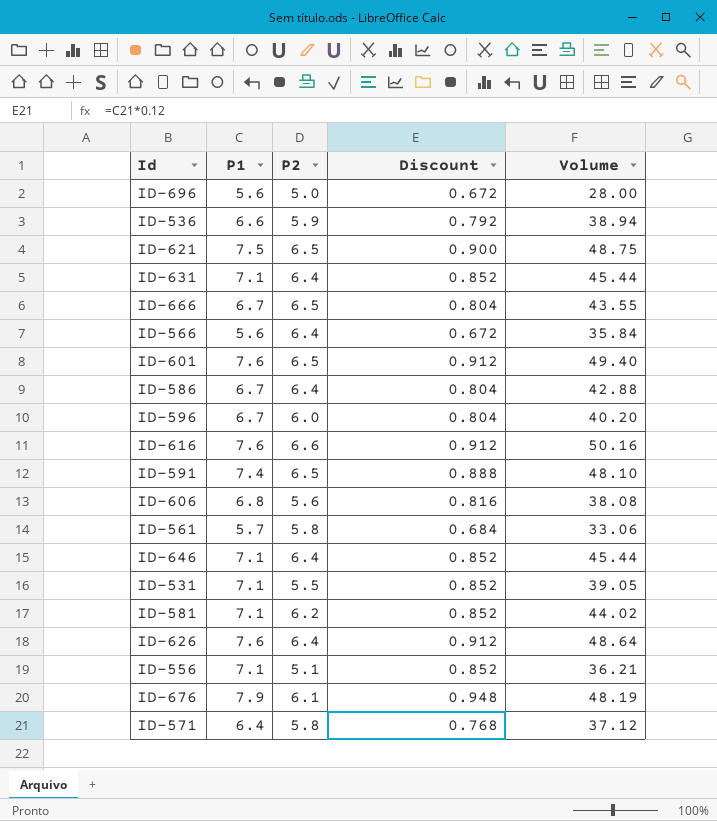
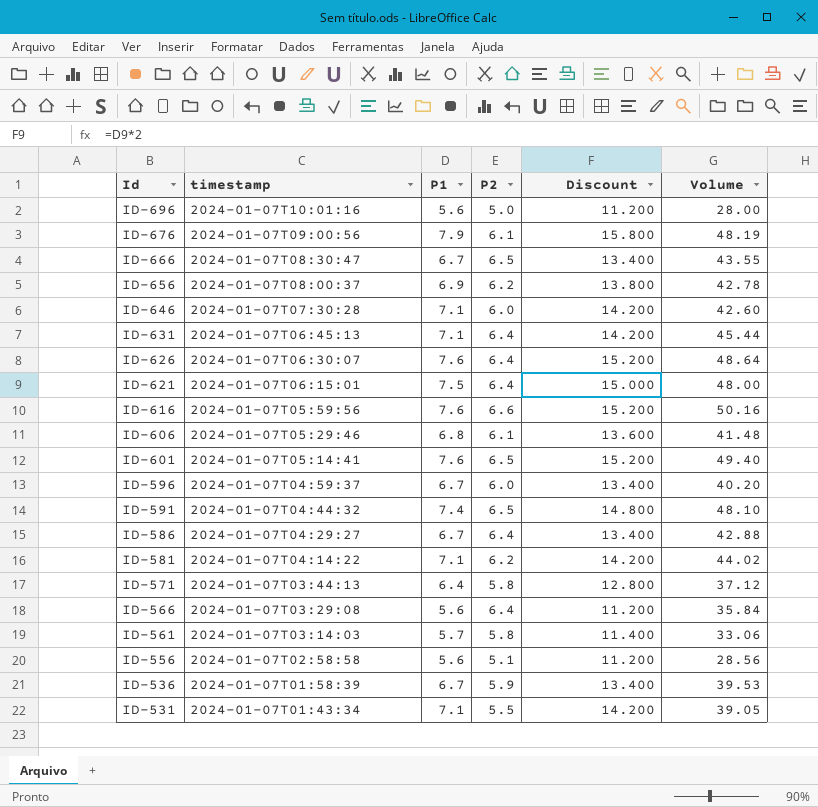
row order: none -> Id descending
column timestamp | position: none -> 2
column Discount | formula: [P1] * 0.12 -> [P1] * 2
row ID-656: none -> 2024-01-07T08:00:37 | 6.9 | 6.2 | 13.800 | 42.78
ID-646 | P2: 6.4 -> 6.0
ID-646 | Volume: 45.44 -> 42.60
ID-621 | P2: 6.5 -> 6.4
ID-621 | Volume: 48.75 -> 48.00
ID-606 | P2: 5.6 -> 6.1
ID-606 | Volume: 38.08 -> 41.48
ID-556 | P1: 7.1 -> 5.6
ID-556 | Volume: 36.21 -> 28.56
ID-536 | P1: 6.6 -> 6.7
ID-536 | Volume: 38.94 -> 39.53

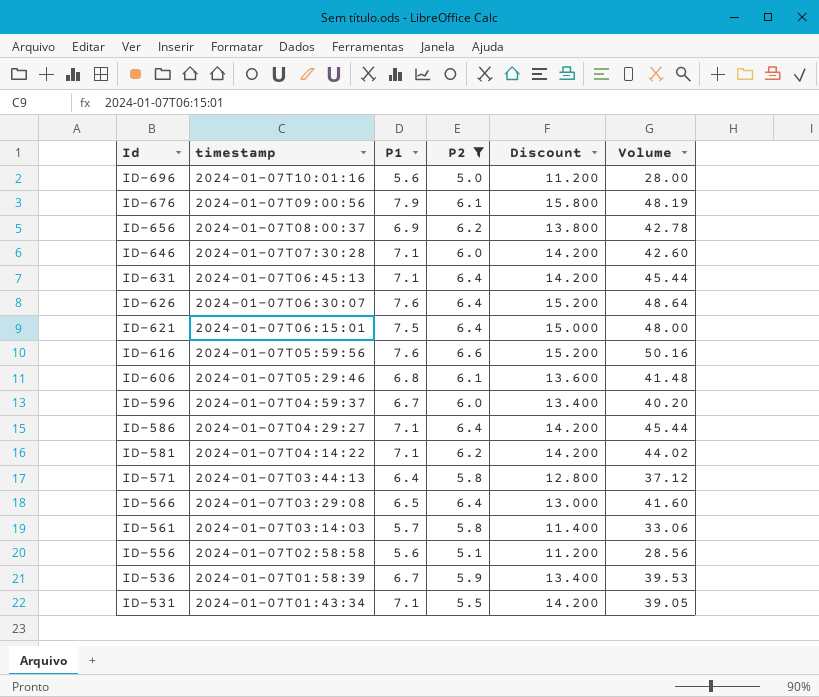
filter: none -> P2 != 6.5
ID-586 | P1: 6.7 -> 7.1
ID-586 | Discount: 13.400 -> 14.200
ID-586 | Volume: 42.88 -> 45.44
ID-566 | P1: 5.6 -> 6.5
ID-566 | Discount: 11.200 -> 13.000
ID-566 | Volume: 35.84 -> 41.60

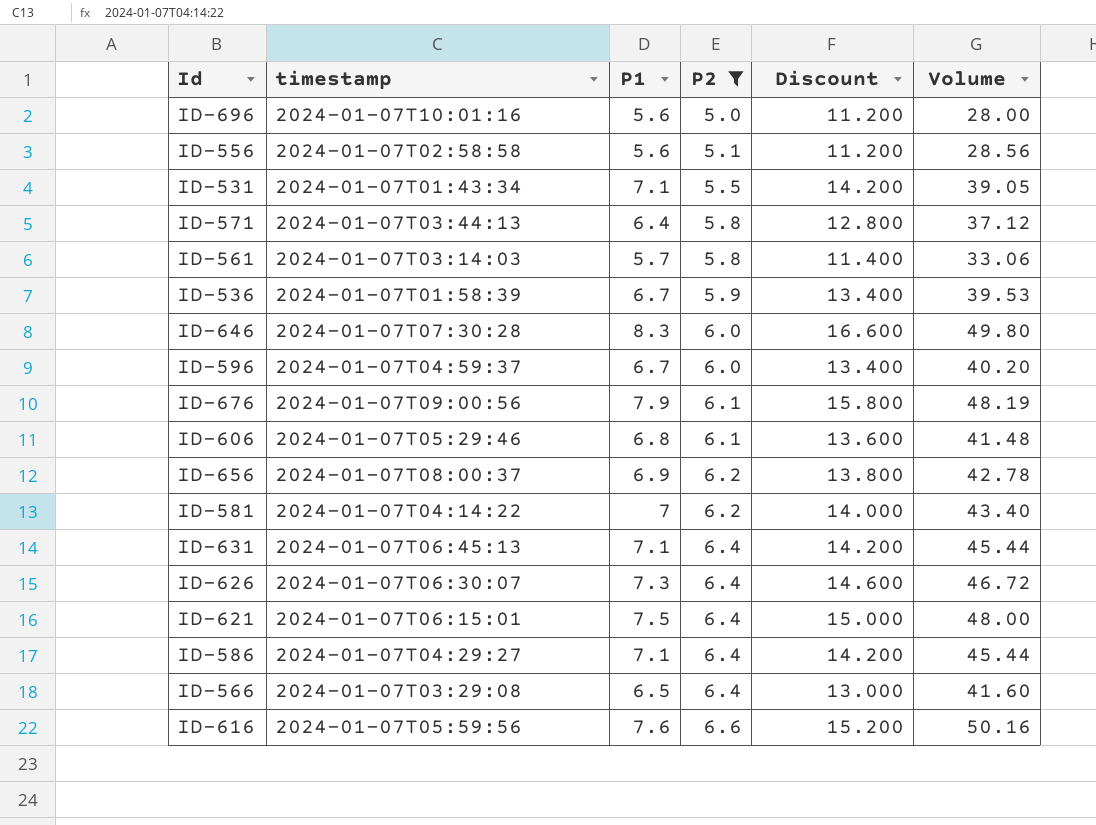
row order: Id descending -> P2 ascending
ID-646 | P1: 7.1 -> 8.3
ID-646 | Discount: 14.200 -> 16.600
ID-646 | Volume: 42.60 -> 49.80
ID-581 | P1: 7.1 -> 7
ID-581 | Discount: 14.200 -> 14.000
ID-581 | Volume: 44.02 -> 43.40
ID-626 | P1: 7.6 -> 7.3
ID-626 | Discount: 15.200 -> 14.600
ID-626 | Volume: 48.64 -> 46.72

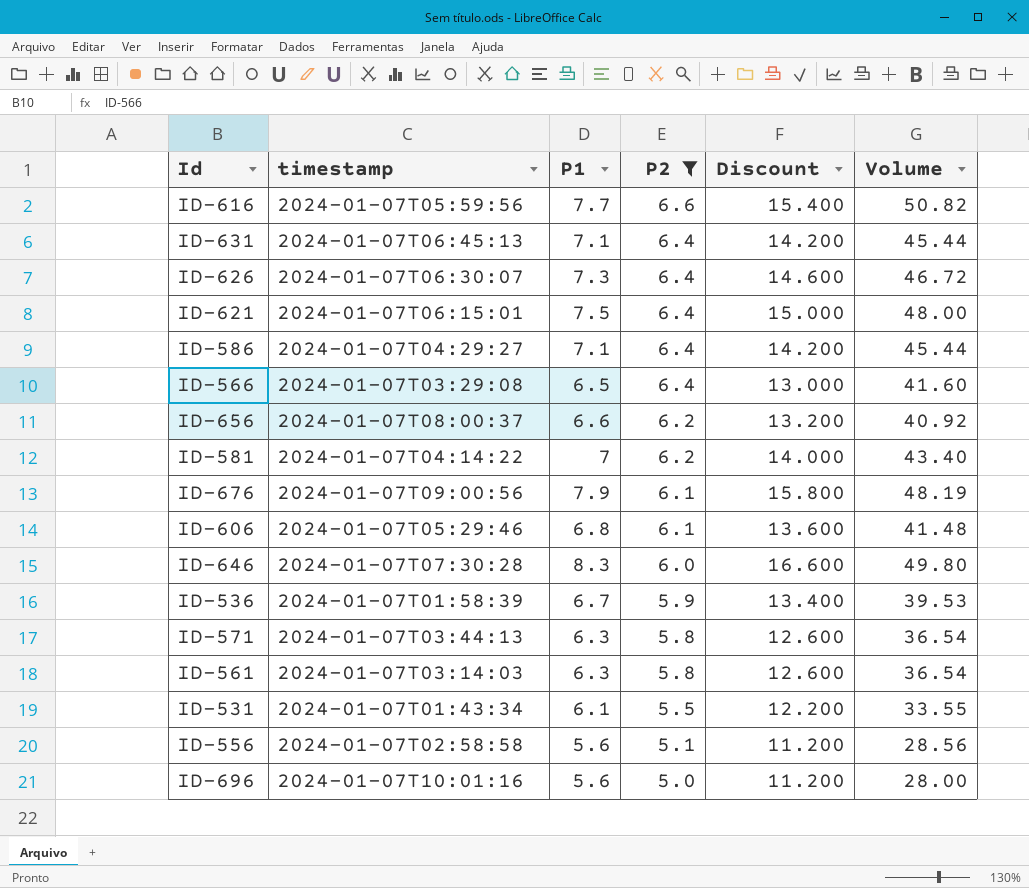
row order: P2 ascending -> P2 descending
row ID-596: 2024-01-07T04:59:37 | 6.7 | 6.0 | 13.400 | 40.20 -> none
ID-616 | P1: 7.6 -> 7.7
ID-616 | Discount: 15.200 -> 15.400
ID-616 | Volume: 50.16 -> 50.82
ID-656 | P1: 6.9 -> 6.6
ID-656 | Discount: 13.800 -> 13.200
ID-656 | Volume: 42.78 -> 40.92
ID-571 | P1: 6.4 -> 6.3
ID-571 | Discount: 12.800 -> 12.600
ID-571 | Volume: 37.12 -> 36.54
ID-561 | P1: 5.7 -> 6.3
ID-561 | Discount: 11.400 -> 12.600
ID-561 | Volume: 33.06 -> 36.54
ID-531 | P1: 7.1 -> 6.1
ID-531 | Discount: 14.200 -> 12.200
ID-531 | Volume: 39.05 -> 33.55

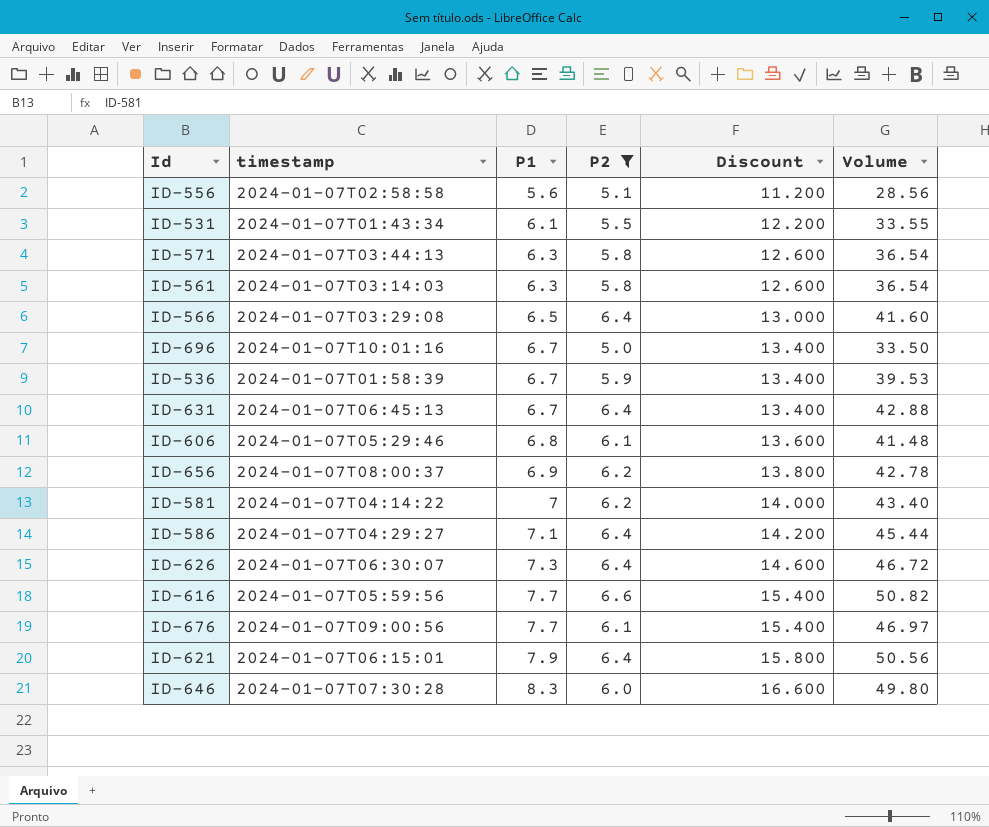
row order: P2 descending -> P1 ascending
ID-696 | P1: 5.6 -> 6.7
ID-696 | Discount: 11.200 -> 13.400
ID-696 | Volume: 28.00 -> 33.50
ID-631 | P1: 7.1 -> 6.7
ID-631 | Discount: 14.200 -> 13.400
ID-631 | Volume: 45.44 -> 42.88
ID-656 | P1: 6.6 -> 6.9
ID-656 | Discount: 13.200 -> 13.800
ID-656 | Volume: 40.92 -> 42.78
ID-676 | P1: 7.9 -> 7.7
ID-676 | Discount: 15.800 -> 15.400
ID-676 | Volume: 48.19 -> 46.97
ID-621 | P1: 7.5 -> 7.9
ID-621 | Discount: 15.000 -> 15.800
ID-621 | Volume: 48.00 -> 50.56

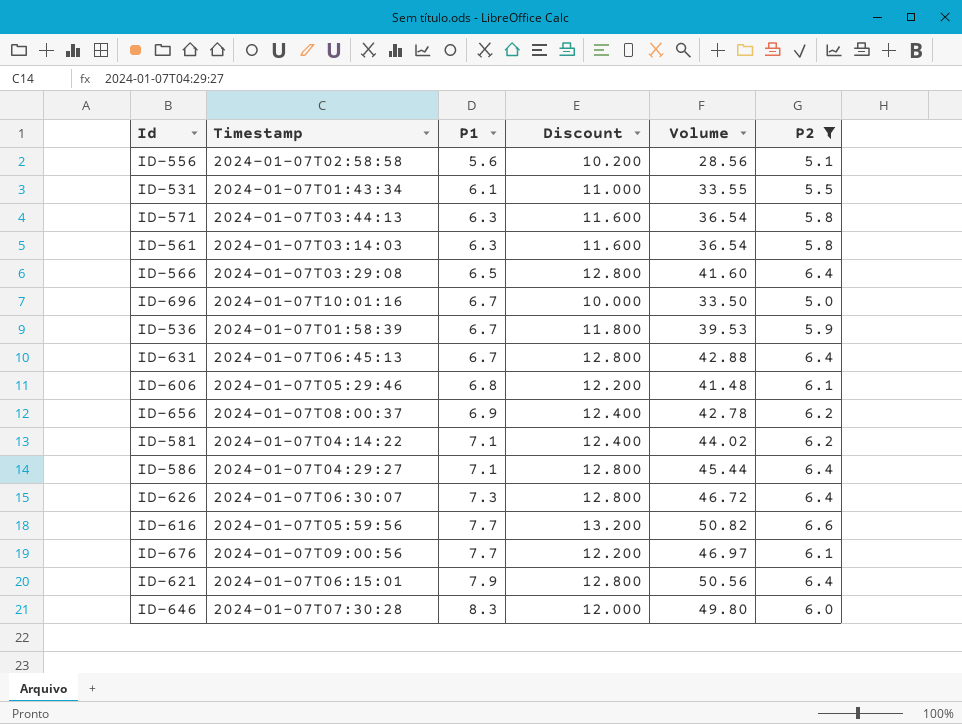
column name: timestamp -> Timestamp
column Discount | formula: [P1] * 2 -> [P2] * 2
column P2 | position: 4 -> 6
ID-581 | P1: 7 -> 7.1
ID-581 | Volume: 43.40 -> 44.02

